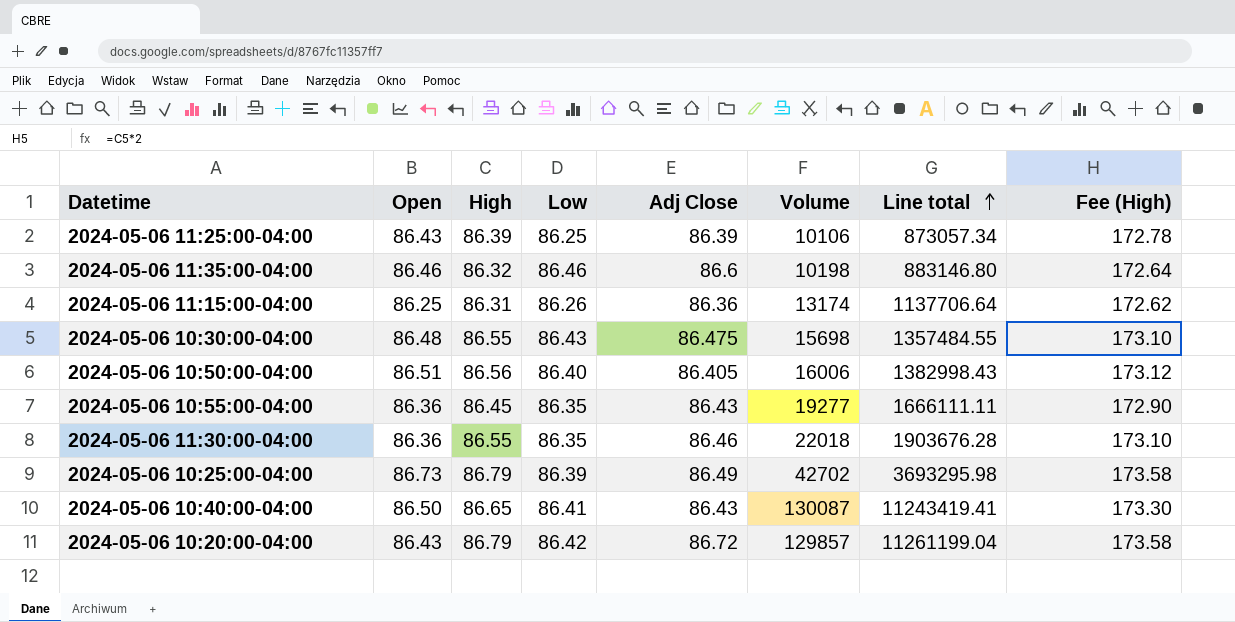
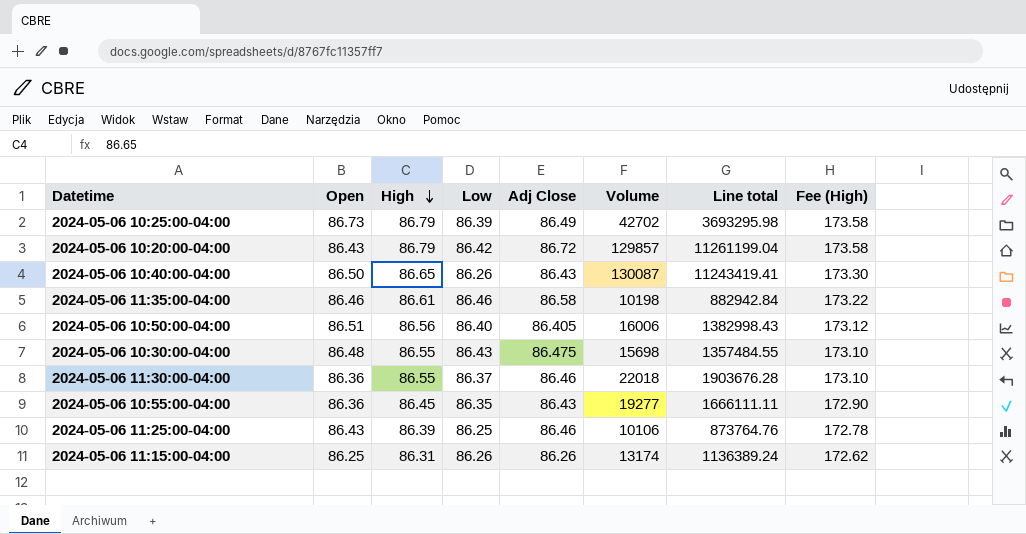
row order: Line total ascending -> High descending
2024-05-06 10:40:00-04:00 | Low: 86.41 -> 86.26
2024-05-06 11:35:00-04:00 | High: 86.32 -> 86.61
2024-05-06 11:35:00-04:00 | Adj Close: 86.6 -> 86.58
2024-05-06 11:35:00-04:00 | Line total: 883146.80 -> 882942.84
2024-05-06 11:35:00-04:00 | Fee (High): 172.64 -> 173.22
2024-05-06 11:30:00-04:00 | Low: 86.35 -> 86.37
2024-05-06 11:25:00-04:00 | Adj Close: 86.39 -> 86.46
2024-05-06 11:25:00-04:00 | Line total: 873057.34 -> 873764.76
2024-05-06 11:15:00-04:00 | Adj Close: 86.36 -> 86.26
2024-05-06 11:15:00-04:00 | Line total: 1137706.64 -> 1136389.24

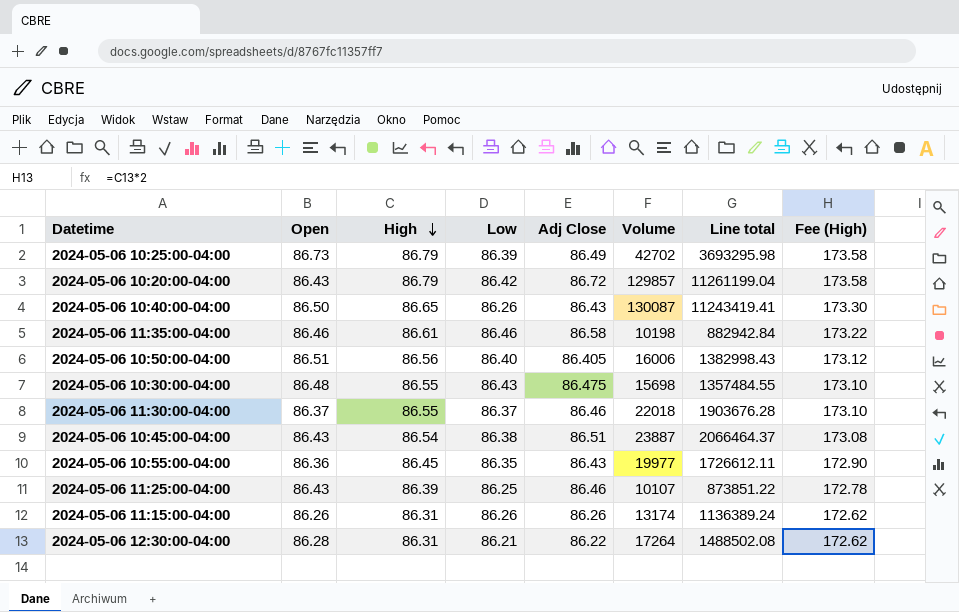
2024-05-06 11:30:00-04:00 | Open: 86.36 -> 86.37
row 2024-05-06 10:45:00-04:00: none -> 86.43 | 86.54 | 86.38 | 86.51 | 23887 | 2066464.37 | 173.08
2024-05-06 10:55:00-04:00 | Volume: 19277 -> 19977
2024-05-06 10:55:00-04:00 | Line total: 1666111.11 -> 1726612.11
2024-05-06 11:25:00-04:00 | Volume: 10106 -> 10107
2024-05-06 11:25:00-04:00 | Line total: 873764.76 -> 873851.22
2024-05-06 11:15:00-04:00 | Open: 86.25 -> 86.26
row 2024-05-06 12:30:00-04:00: none -> 86.28 | 86.31 | 86.21 | 86.22 | 17264 | 1488502.08 | 172.62

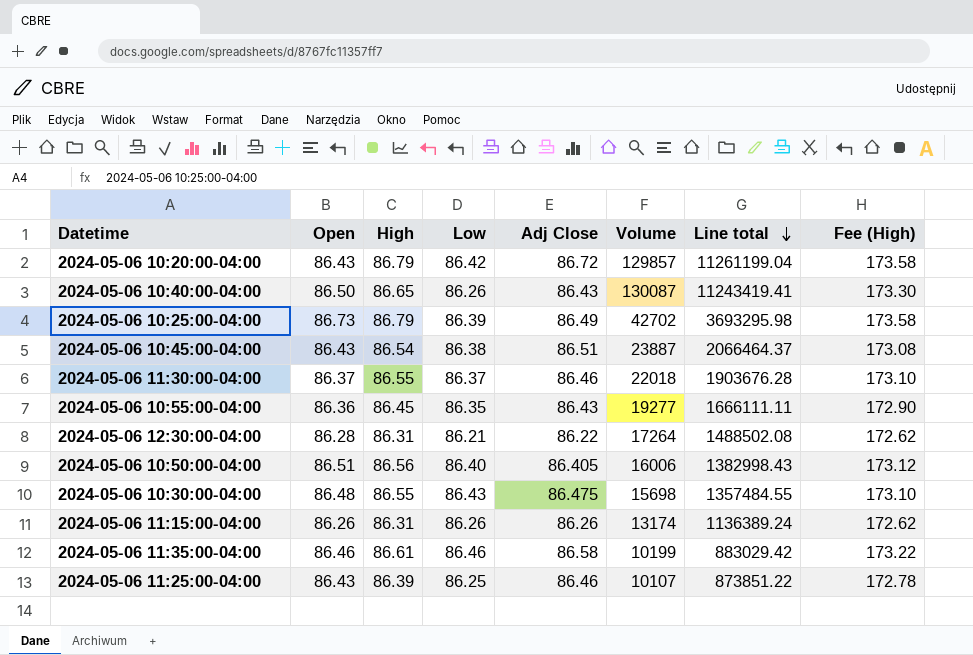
row order: High descending -> Line total descending
2024-05-06 10:55:00-04:00 | Volume: 19977 -> 19277
2024-05-06 10:55:00-04:00 | Line total: 1726612.11 -> 1666111.11
2024-05-06 11:35:00-04:00 | Volume: 10198 -> 10199
2024-05-06 11:35:00-04:00 | Line total: 882942.84 -> 883029.42

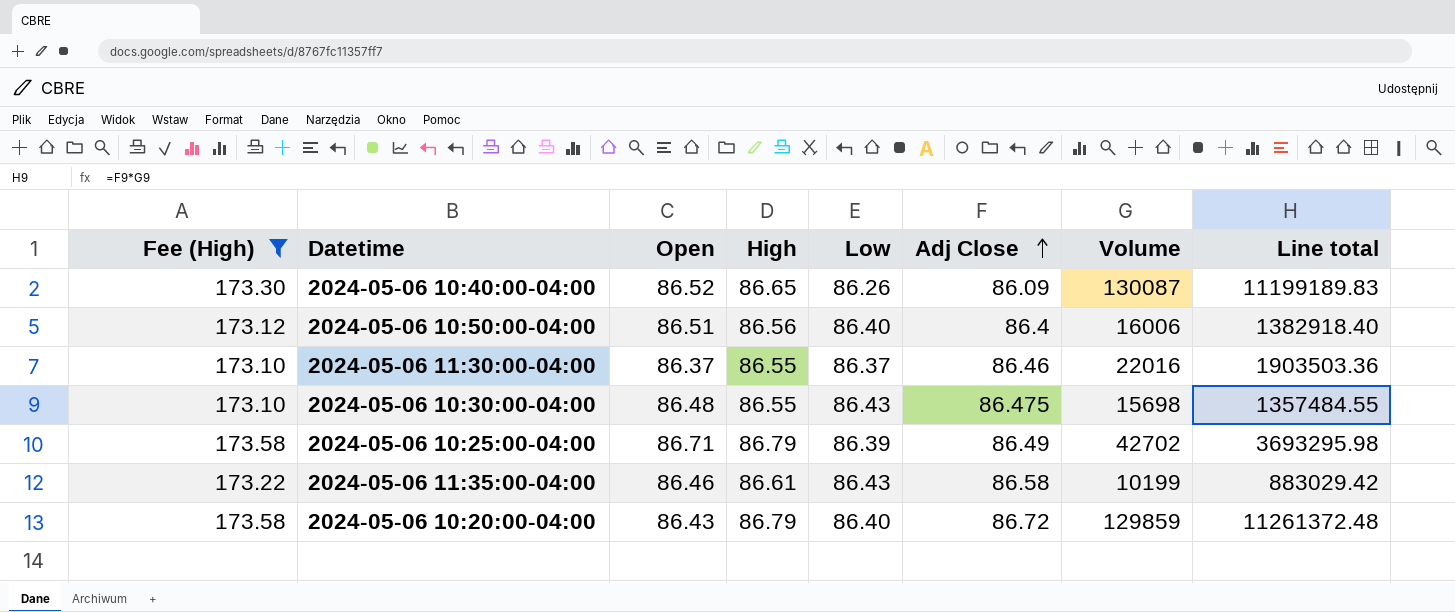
filter: none -> Fee (High) >= 173.10
row order: Line total descending -> Adj Close ascending
column Fee (High) | position: 8 -> 1
2024-05-06 10:40:00-04:00 | Open: 86.50 -> 86.52
2024-05-06 10:40:00-04:00 | Adj Close: 86.43 -> 86.09
2024-05-06 10:40:00-04:00 | Line total: 11243419.41 -> 11199189.83
2024-05-06 10:50:00-04:00 | Adj Close: 86.405 -> 86.4
2024-05-06 10:50:00-04:00 | Line total: 1382998.43 -> 1382918.40
2024-05-06 11:30:00-04:00 | Volume: 22018 -> 22016
2024-05-06 11:30:00-04:00 | Line total: 1903676.28 -> 1903503.36
2024-05-06 10:25:00-04:00 | Open: 86.73 -> 86.71
2024-05-06 11:35:00-04:00 | Low: 86.46 -> 86.43
2024-05-06 10:20:00-04:00 | Low: 86.42 -> 86.40
2024-05-06 10:20:00-04:00 | Volume: 129857 -> 129859
2024-05-06 10:20:00-04:00 | Line total: 11261199.04 -> 11261372.48

